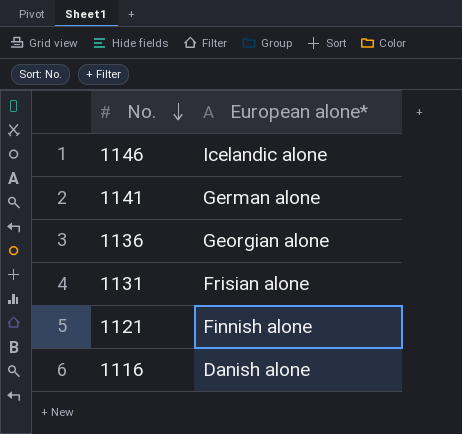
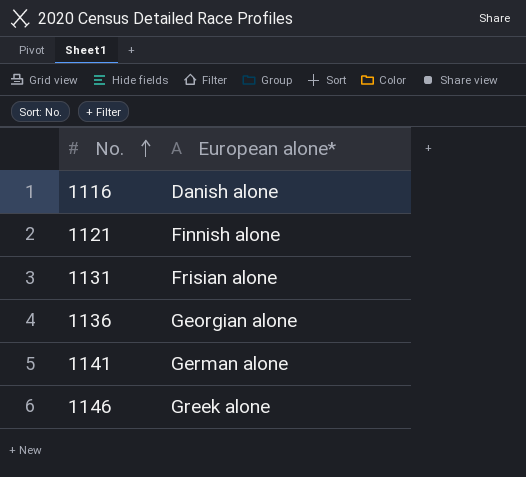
row order: No. descending -> No. ascending
1146 | European alone*: Icelandic alone -> Greek alone

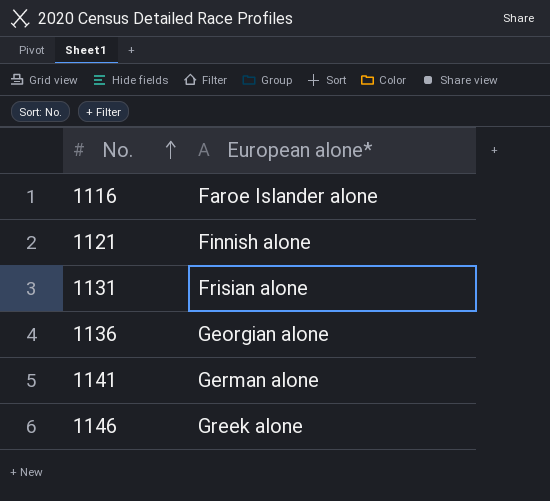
1116 | European alone*: Danish alone -> Faroe Islander alone

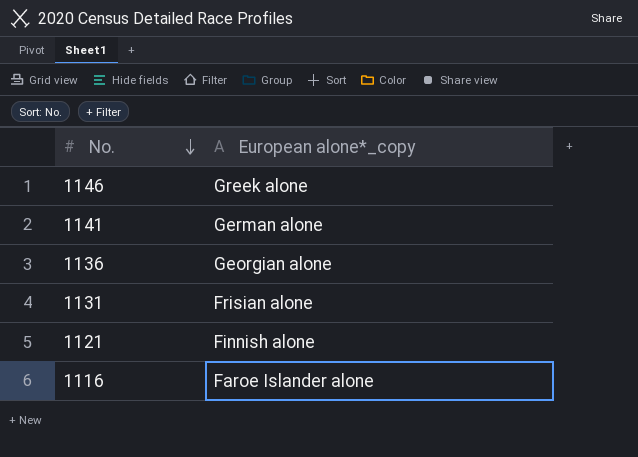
row order: No. ascending -> No. descending
column name: European alone* -> European alone*_copy

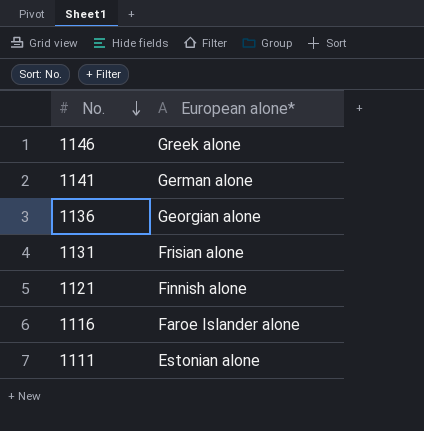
column name: European alone*_copy -> European alone*
row 1111: none -> Estonian alone

